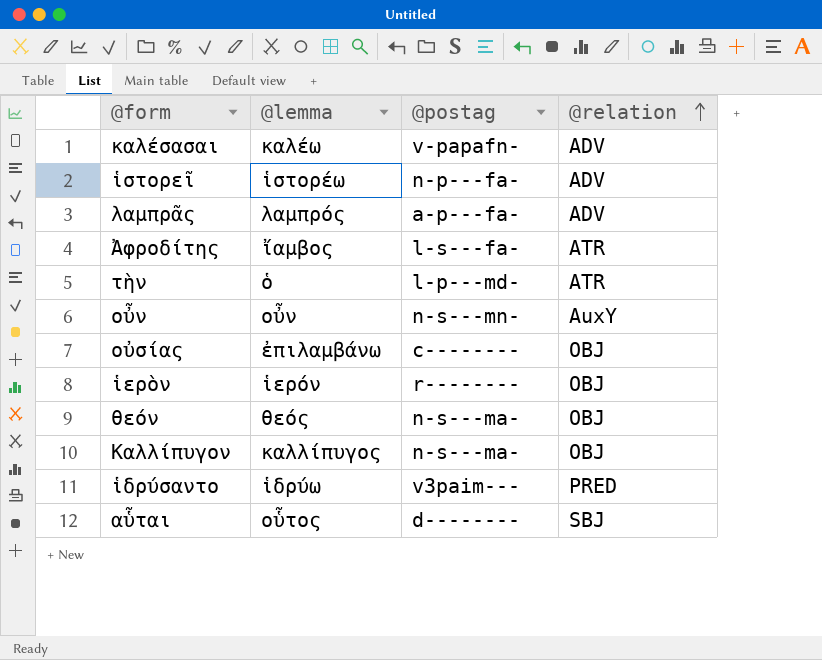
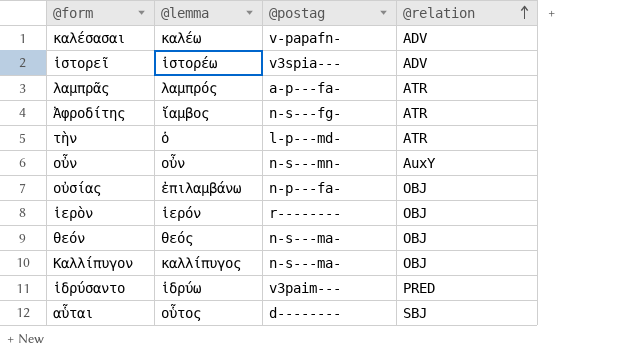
ἱστορεῖ | @postag: n-p---fa- -> v3spia---
λαμπρᾶς | @relation: ADV -> ATR
Ἀφροδίτης | @postag: l-s---fa- -> n-s---fg-
οὐσίας | @postag: c-------- -> n-p---fa-

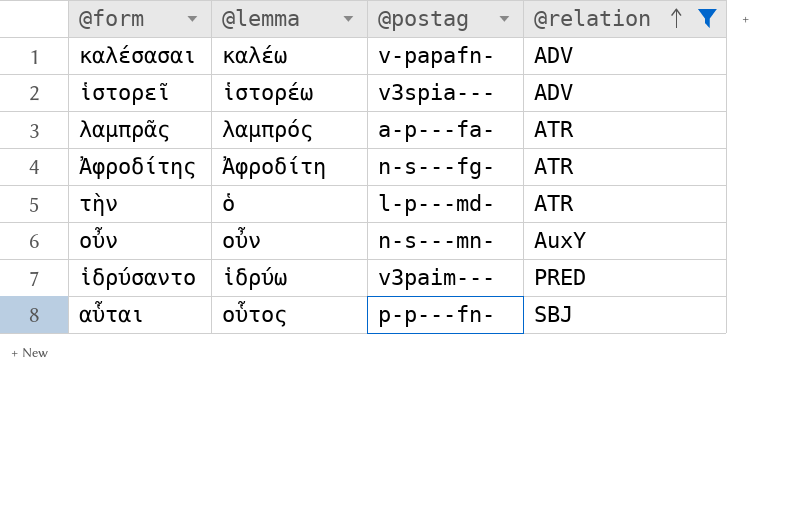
filter: none -> @relation != OBJ
Ἀφροδίτης | @lemma: ἴαμβος -> Ἀφροδίτη
αὗται | @postag: d-------- -> p-p---fn-

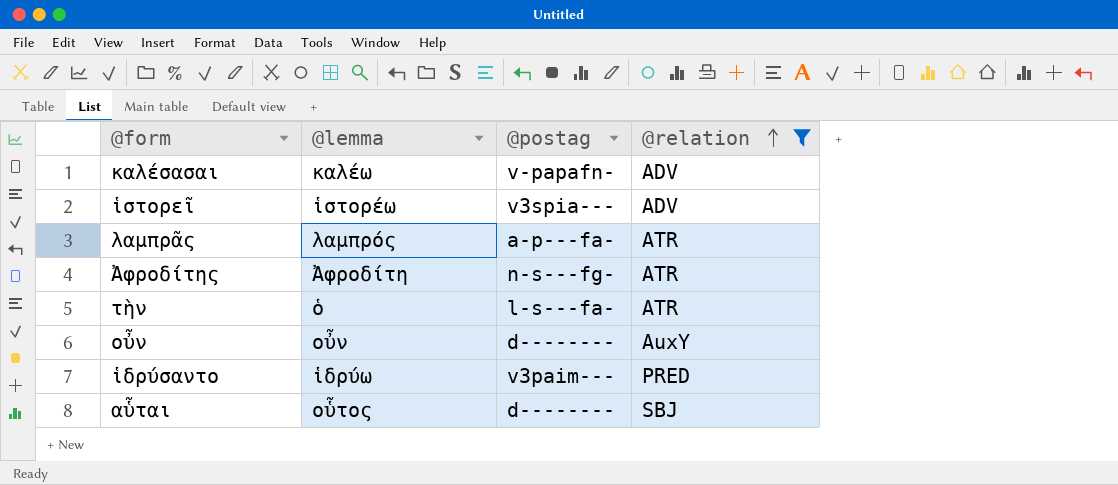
τὴν | @postag: l-p---md- -> l-s---fa-
οὖν | @postag: n-s---mn- -> d--------
αὗται | @postag: p-p---fn- -> d--------

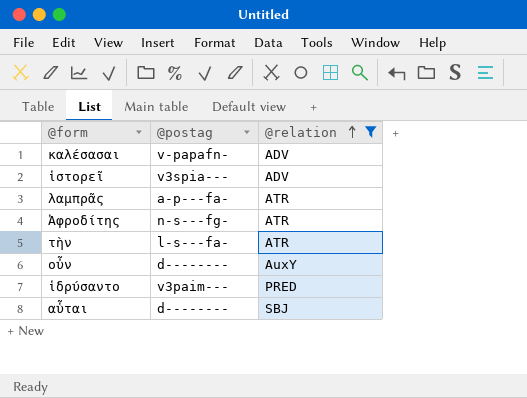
column @lemma | position: 2 -> none

